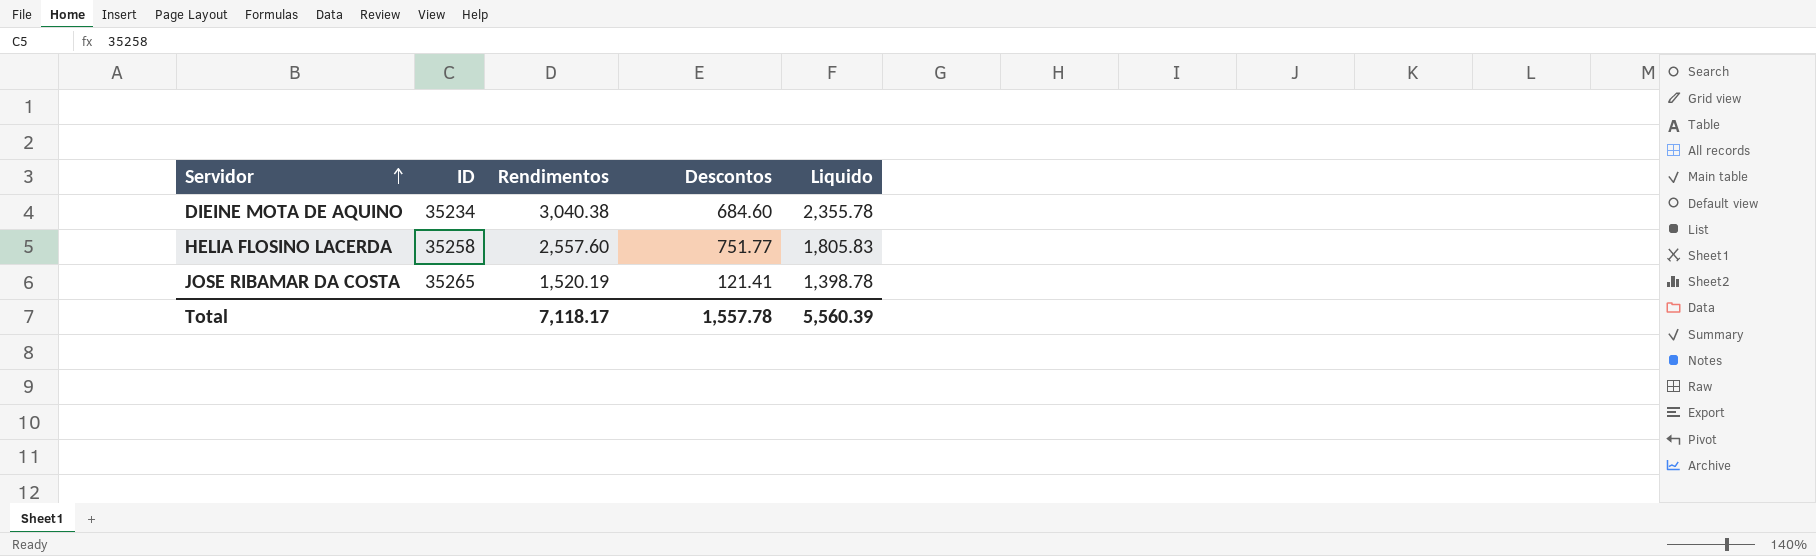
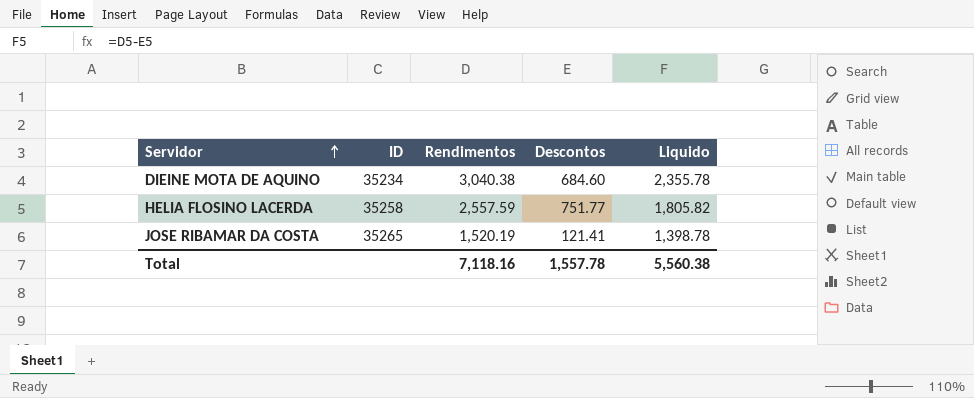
HELIA FLOSINO LACERDA | Rendimentos: 2,557.60 -> 2,557.59
HELIA FLOSINO LACERDA | Liquido: 1,805.83 -> 1,805.82
Total | Rendimentos: 7,118.17 -> 7,118.16
Total | Liquido: 5,560.39 -> 5,560.38

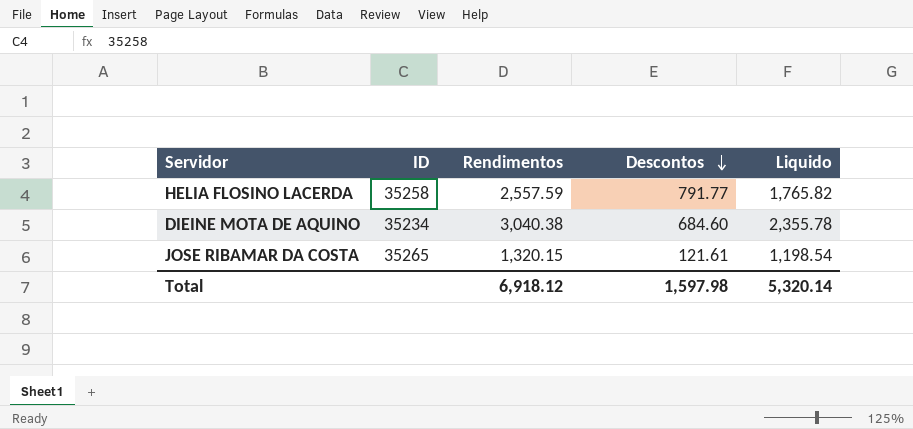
row order: Servidor ascending -> Descontos descending
HELIA FLOSINO LACERDA | Descontos: 751.77 -> 791.77
HELIA FLOSINO LACERDA | Liquido: 1,805.82 -> 1,765.82
JOSE RIBAMAR DA COSTA | Rendimentos: 1,520.19 -> 1,320.15
JOSE RIBAMAR DA COSTA | Descontos: 121.41 -> 121.61
JOSE RIBAMAR DA COSTA | Liquido: 1,398.78 -> 1,198.54
Total | Rendimentos: 7,118.16 -> 6,918.12
Total | Descontos: 1,557.78 -> 1,597.98
Total | Liquido: 5,560.38 -> 5,320.14

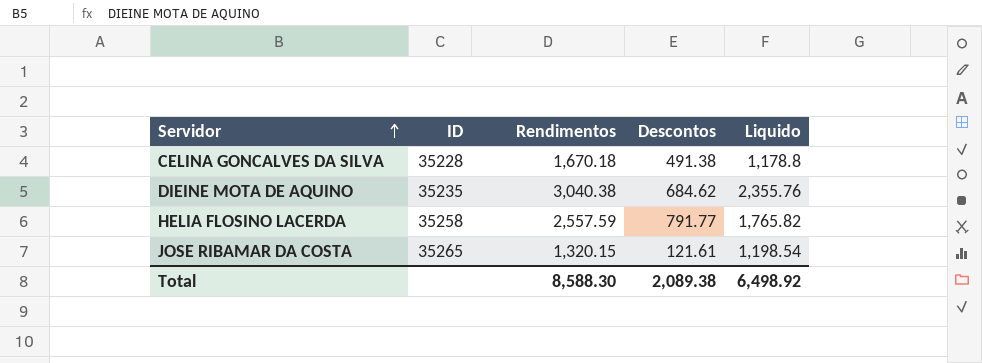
row order: Descontos descending -> Servidor ascending
row CELINA GONCALVES DA SILVA: none -> 35228 | 1,670.18 | 491.38 | 1,178.8
DIEINE MOTA DE AQUINO | ID: 35234 -> 35235
DIEINE MOTA DE AQUINO | Descontos: 684.60 -> 684.62
DIEINE MOTA DE AQUINO | Liquido: 2,355.78 -> 2,355.76
Total | Rendimentos: 6,918.12 -> 8,588.30
Total | Descontos: 1,597.98 -> 2,089.38
Total | Liquido: 5,320.14 -> 6,498.92

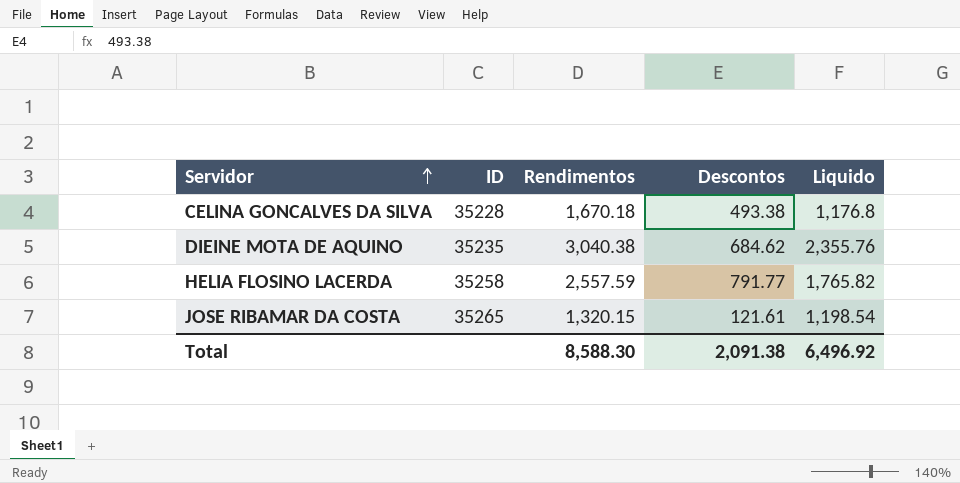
CELINA GONCALVES DA SILVA | Descontos: 491.38 -> 493.38
CELINA GONCALVES DA SILVA | Liquido: 1,178.8 -> 1,176.8
Total | Descontos: 2,089.38 -> 2,091.38
Total | Liquido: 6,498.92 -> 6,496.92

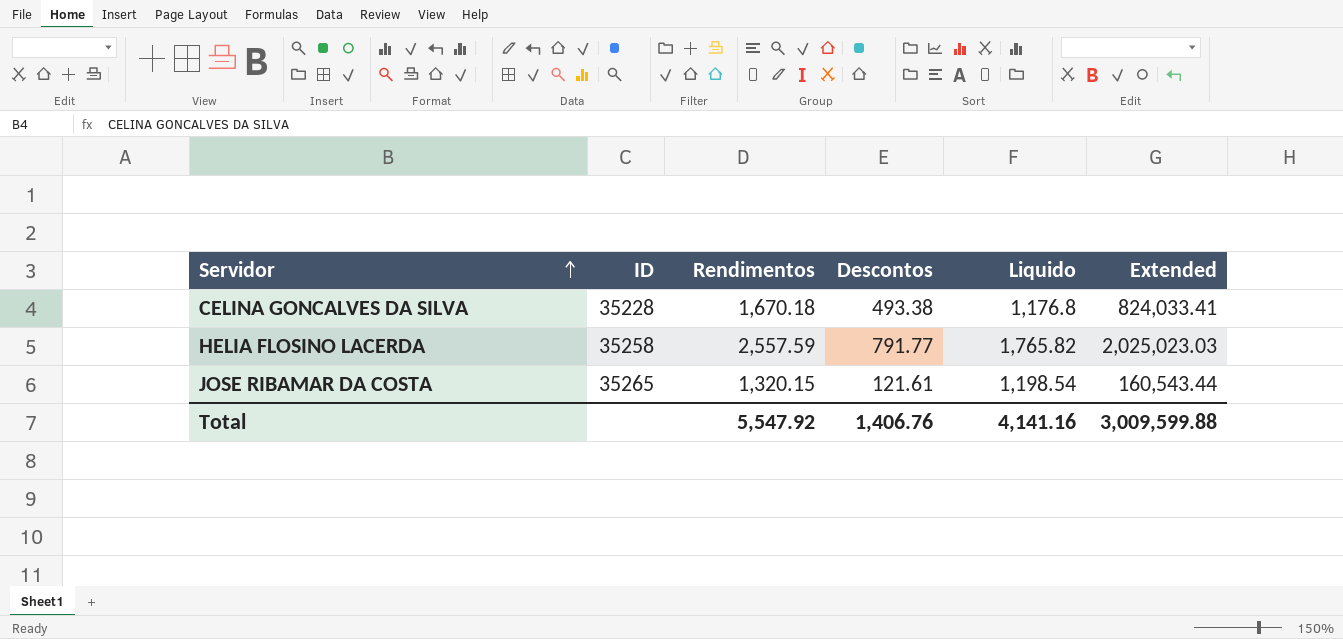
column Extended | formula: none -> [Rendimentos] * [Descontos]
row DIEINE MOTA DE AQUINO: 35235 | 3,040.38 | 684.62 | 2,355.76 -> none
Total | Rendimentos: 8,588.30 -> 5,547.92
Total | Descontos: 2,091.38 -> 1,406.76
Total | Liquido: 6,496.92 -> 4,141.16

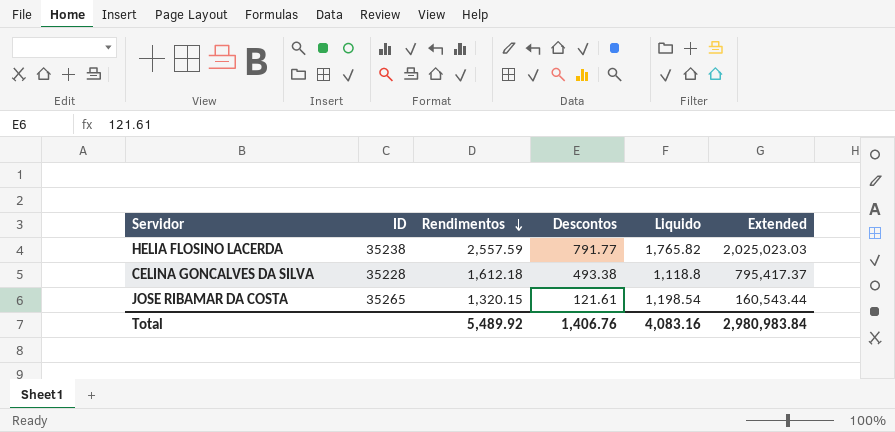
row order: Servidor ascending -> Rendimentos descending
HELIA FLOSINO LACERDA | ID: 35258 -> 35238
CELINA GONCALVES DA SILVA | Rendimentos: 1,670.18 -> 1,612.18
CELINA GONCALVES DA SILVA | Liquido: 1,176.8 -> 1,118.8
CELINA GONCALVES DA SILVA | Extended: 824,033.41 -> 795,417.37
Total | Rendimentos: 5,547.92 -> 5,489.92
Total | Liquido: 4,141.16 -> 4,083.16
Total | Extended: 3,009,599.88 -> 2,980,983.84

